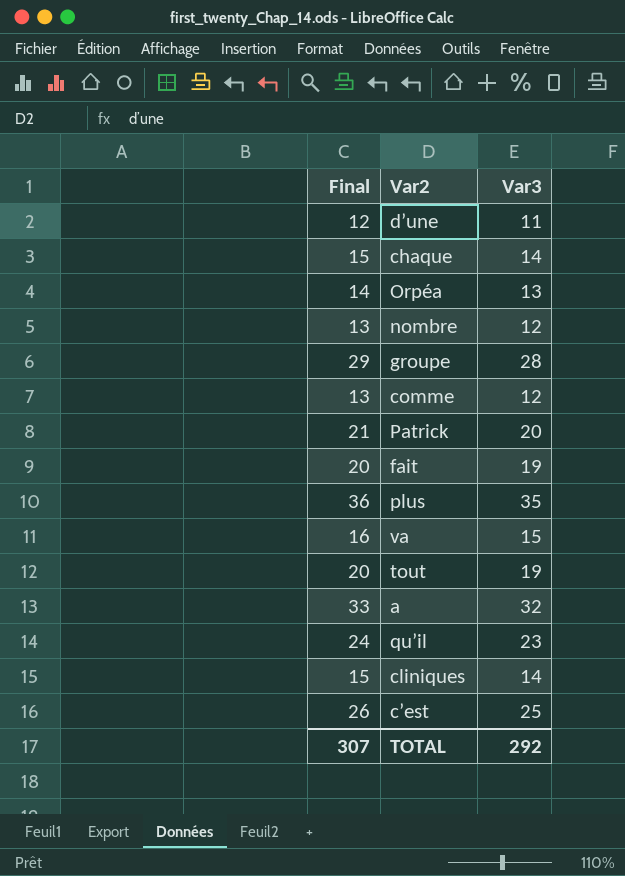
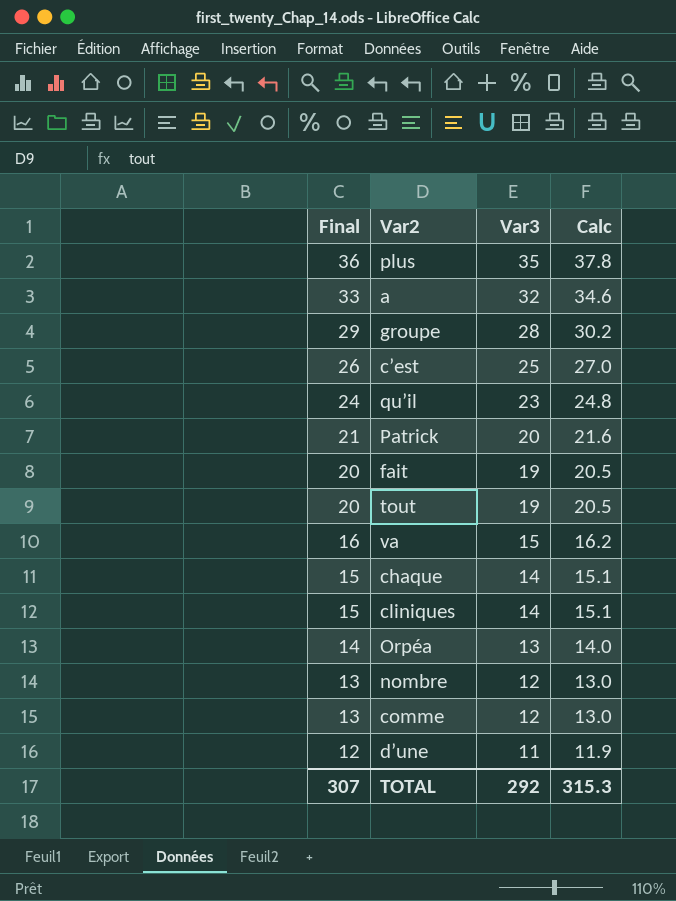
row order: none -> Final descending
column Calc | formula: none -> [Var3] * 1.08

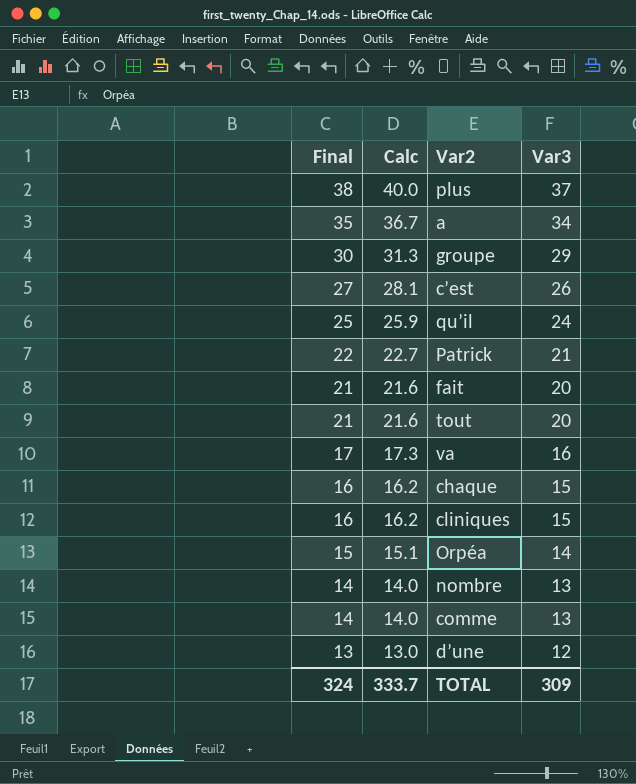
column Calc | position: 4 -> 2
plus | Final: 36 -> 38
plus | Calc: 37.8 -> 40.0
plus | Var3: 35 -> 37
a | Final: 33 -> 35
a | Calc: 34.6 -> 36.7
a | Var3: 32 -> 34
groupe | Final: 29 -> 30
groupe | Calc: 30.2 -> 31.3
groupe | Var3: 28 -> 29
c’est | Final: 26 -> 27
c’est | Calc: 27.0 -> 28.1
c’est | Var3: 25 -> 26
qu’il | Final: 24 -> 25
qu’il | Calc: 24.8 -> 25.9
qu’il | Var3: 23 -> 24
Patrick | Final: 21 -> 22
Patrick | Calc: 21.6 -> 22.7
Patrick | Var3: 20 -> 21
fait | Final: 20 -> 21
fait | Calc: 20.5 -> 21.6
fait | Var3: 19 -> 20
tout | Final: 20 -> 21
tout | Calc: 20.5 -> 21.6
tout | Var3: 19 -> 20
va | Final: 16 -> 17
va | Calc: 16.2 -> 17.3
va | Var3: 15 -> 16
chaque | Final: 15 -> 16
chaque | Calc: 15.1 -> 16.2
chaque | Var3: 14 -> 15
cliniques | Final: 15 -> 16
cliniques | Calc: 15.1 -> 16.2
cliniques | Var3: 14 -> 15
Orpéa | Final: 14 -> 15
Orpéa | Calc: 14.0 -> 15.1
Orpéa | Var3: 13 -> 14
nombre | Final: 13 -> 14
nombre | Calc: 13.0 -> 14.0
nombre | Var3: 12 -> 13
comme | Final: 13 -> 14
comme | Calc: 13.0 -> 14.0
comme | Var3: 12 -> 13
d’une | Final: 12 -> 13
d’une | Calc: 11.9 -> 13.0
d’une | Var3: 11 -> 12
TOTAL | Final: 307 -> 324
TOTAL | Calc: 315.3 -> 333.7
TOTAL | Var3: 292 -> 309

